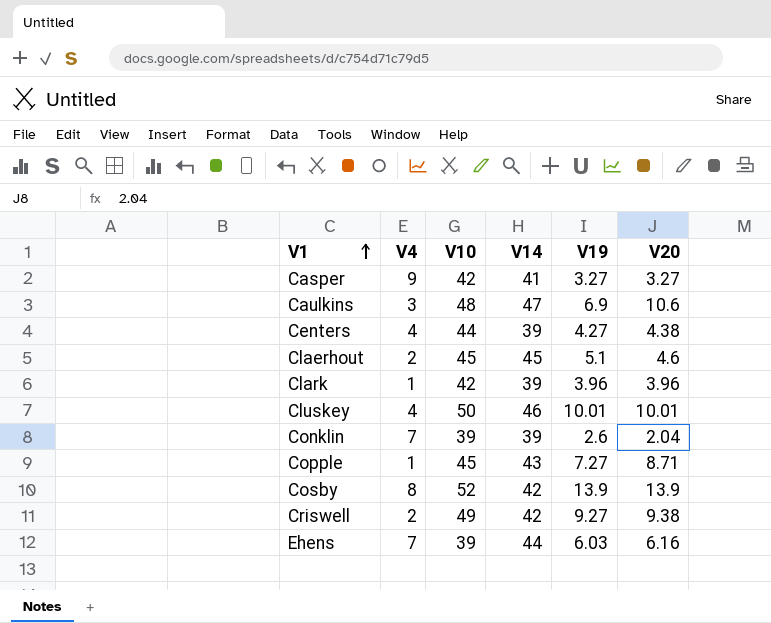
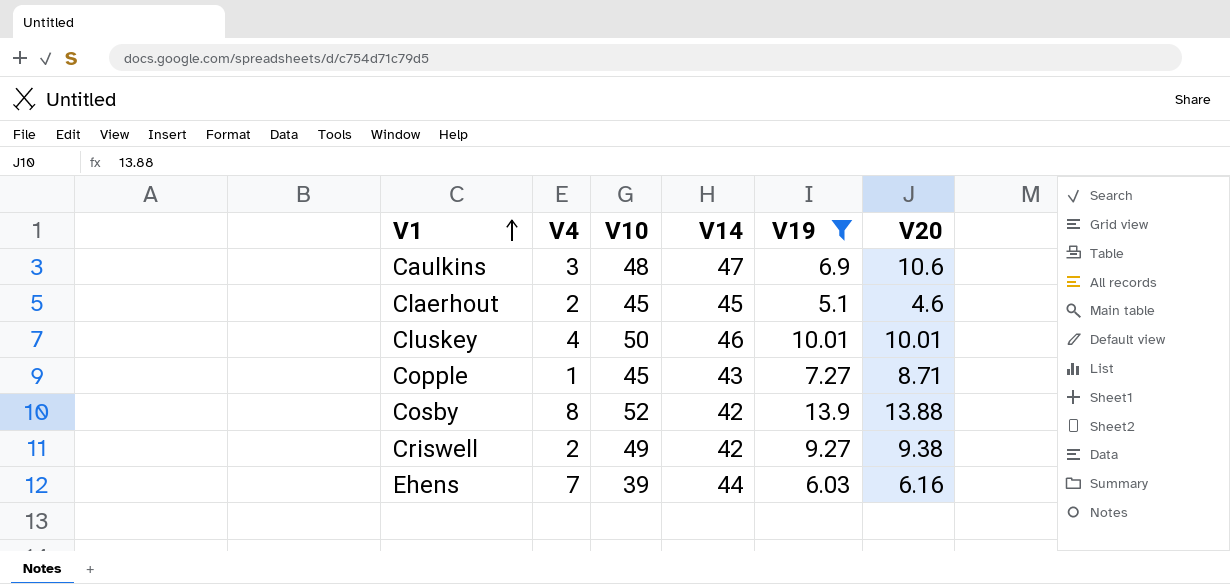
filter: none -> V19 >= 5.1
Cosby | V20: 13.9 -> 13.88

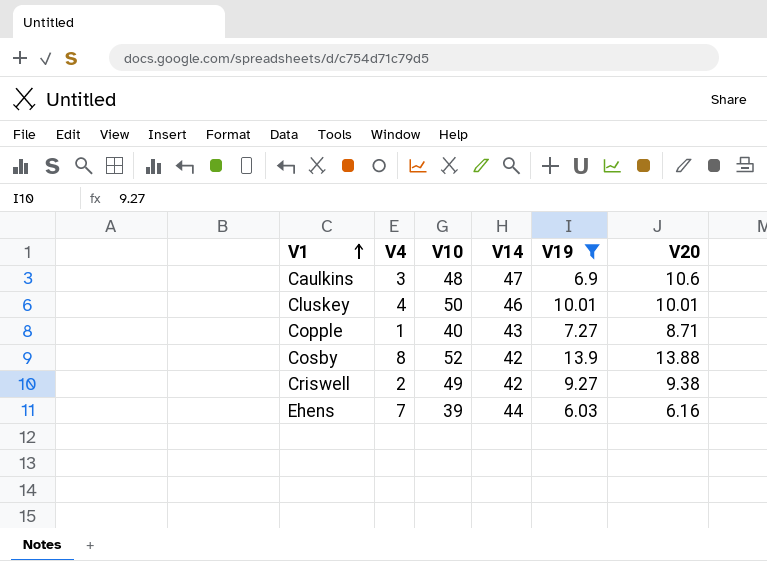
row Claerhout: 2 | 45 | 45 | 5.1 | 4.6 -> none
Copple | V10: 45 -> 40

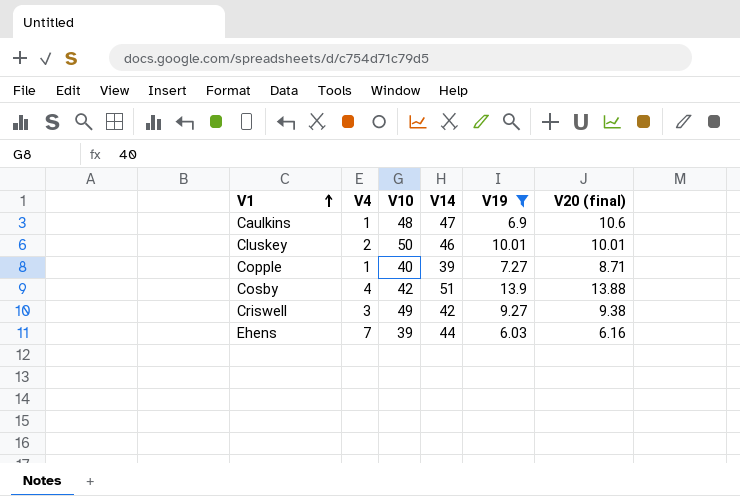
column name: V20 -> V20 (final)
Caulkins | V4: 3 -> 1
Cluskey | V4: 4 -> 2
Copple | V14: 43 -> 39
Cosby | V4: 8 -> 4
Cosby | V10: 52 -> 42
Cosby | V14: 42 -> 51
Criswell | V4: 2 -> 3

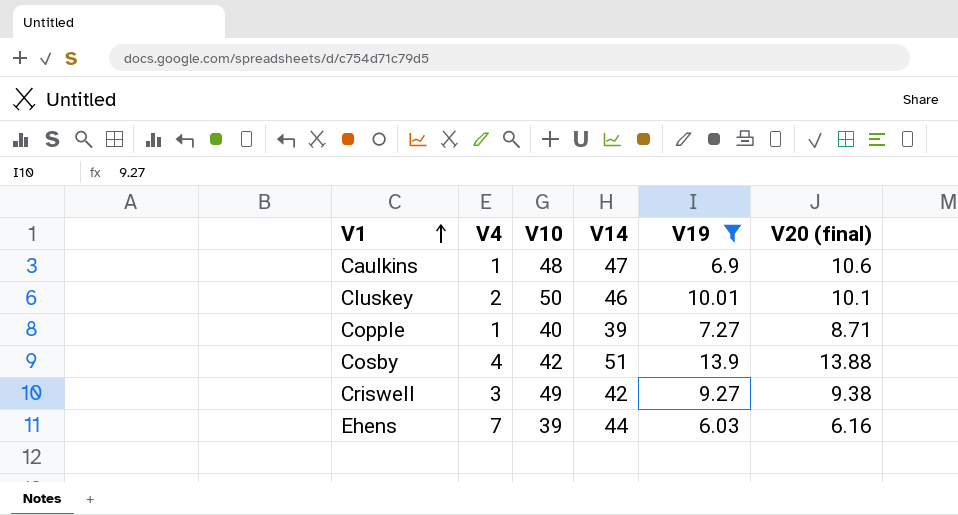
Cluskey | V20 (final): 10.01 -> 10.1

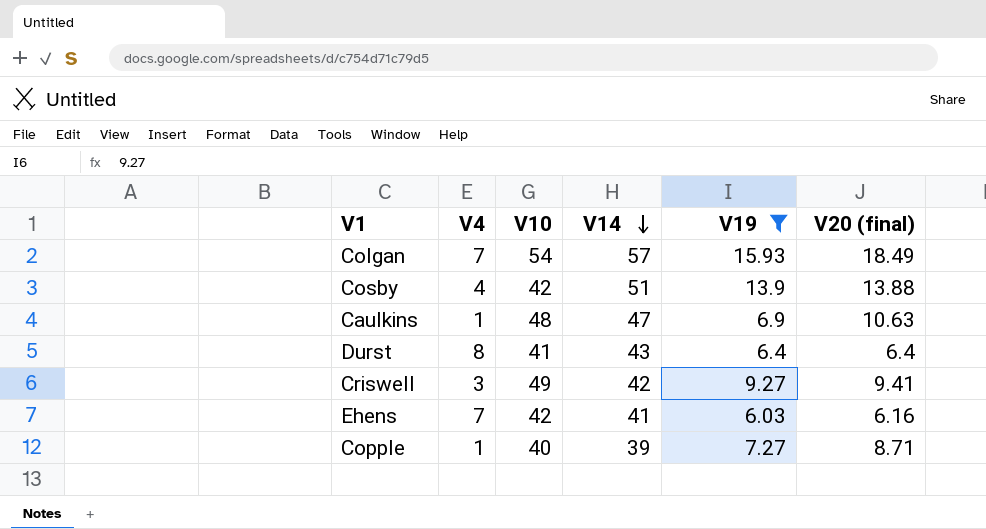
row order: V1 ascending -> V14 descending
row Cluskey: 2 | 50 | 46 | 10.01 | 10.1 -> none
row Colgan: none -> 7 | 54 | 57 | 15.93 | 18.49
Caulkins | V20 (final): 10.6 -> 10.63
row Durst: none -> 8 | 41 | 43 | 6.4 | 6.4
Criswell | V20 (final): 9.38 -> 9.41
Ehens | V10: 39 -> 42
Ehens | V14: 44 -> 41

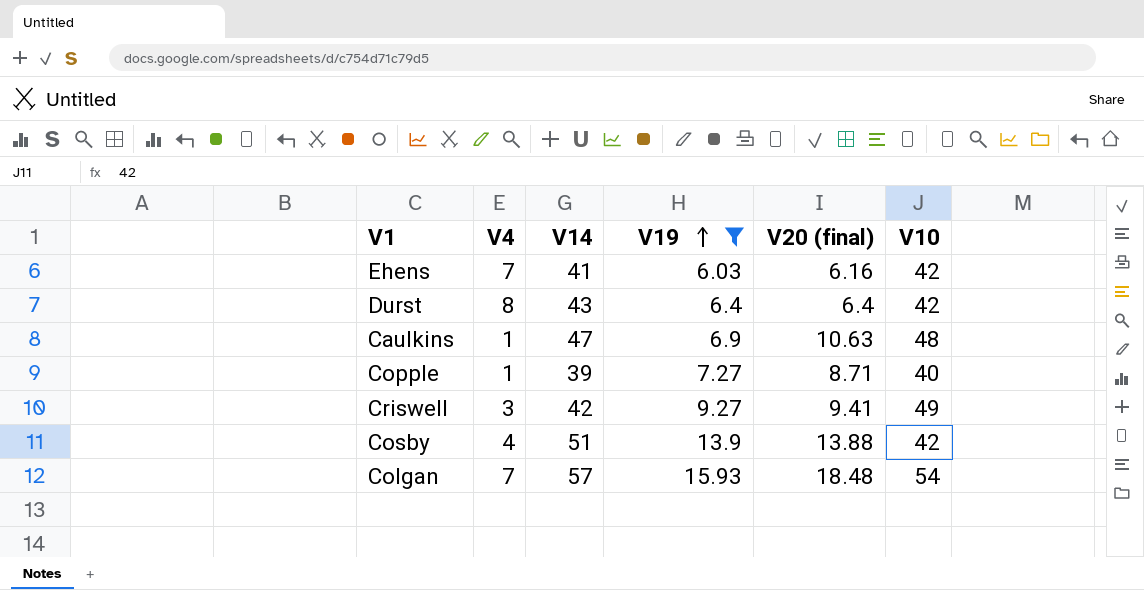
row order: V14 descending -> V19 ascending
column V10 | position: 3 -> 6
Durst | V10: 41 -> 42
Colgan | V20 (final): 18.49 -> 18.48

